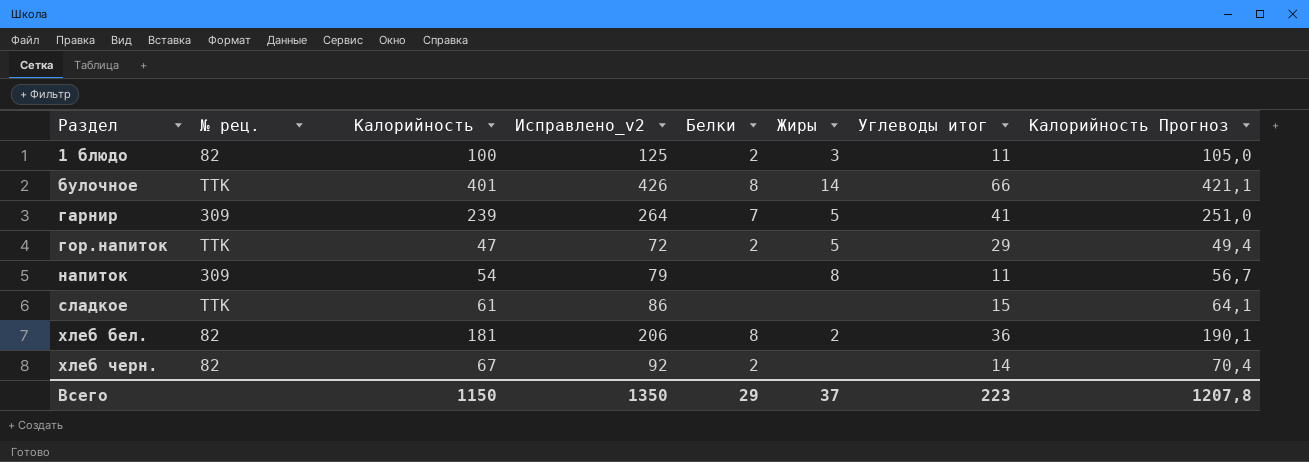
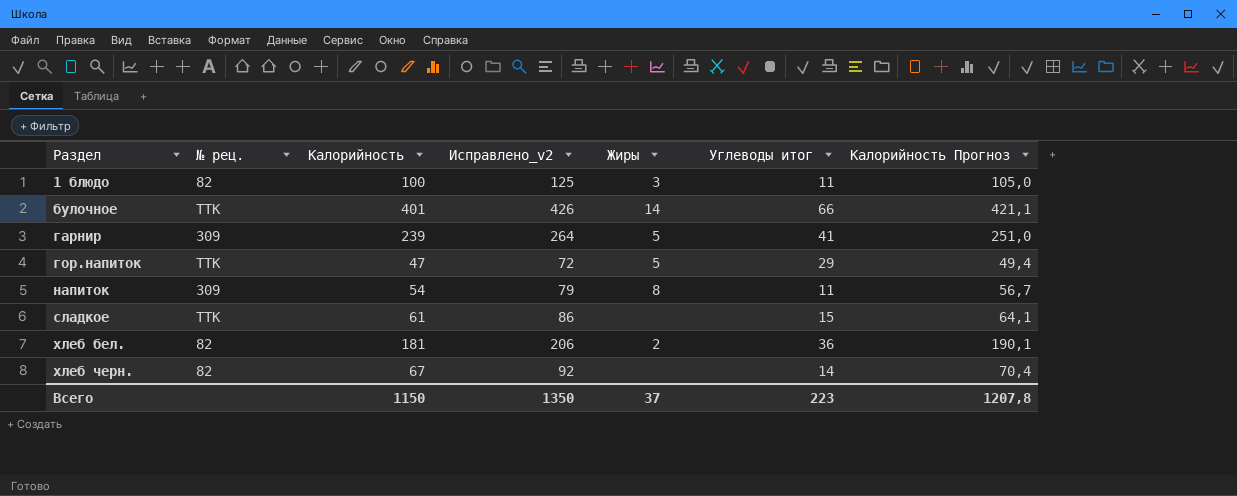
column Белки | position: 5 -> none

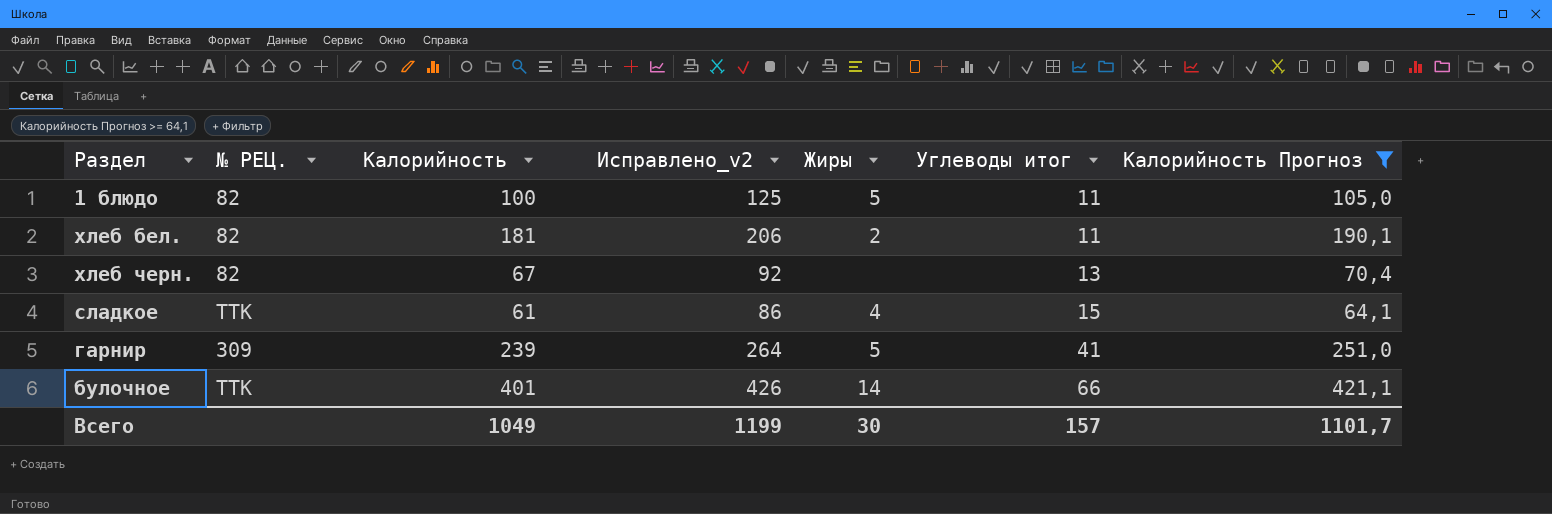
filter: none -> Калорийность Прогноз >= 64,1
row order: Раздел ascending -> Углеводы итог ascending
column name: № рец. -> № РЕЦ.
1 блюдо | Жиры: 3 -> 5
хлеб бел. | Углеводы итог: 36 -> 11
хлеб черн. | Углеводы итог: 14 -> 13
сладкое | Жиры: none -> 4
Всего | Калорийность: 1150 -> 1049
Всего | Исправлено_v2: 1350 -> 1199
Всего | Жиры: 37 -> 30
Всего | Углеводы итог: 223 -> 157
Всего | Калорийность Прогноз: 1207,8 -> 1101,7

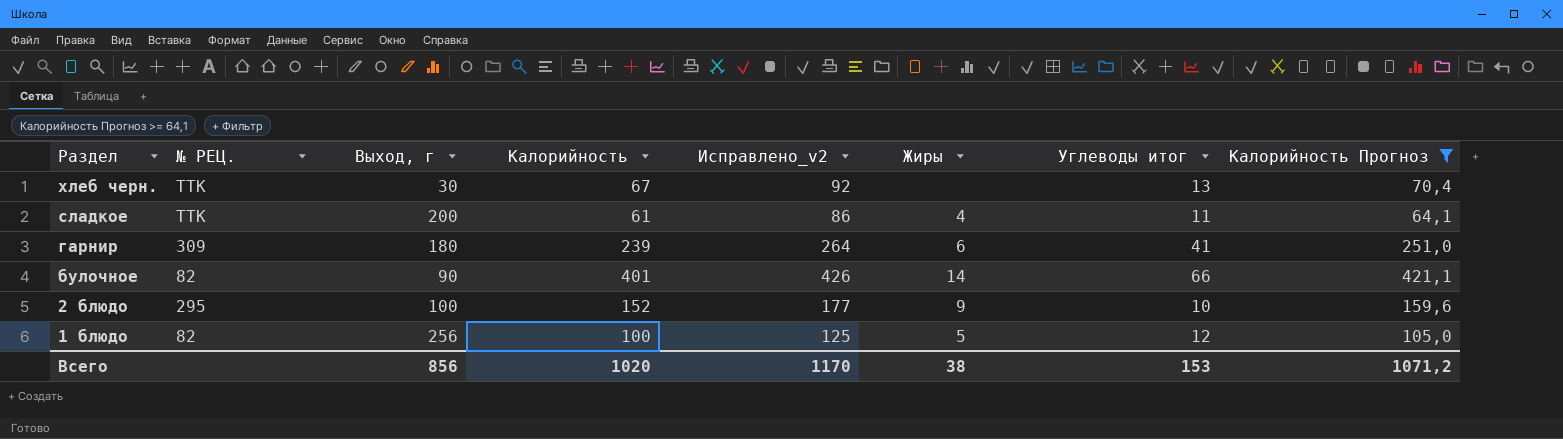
row order: Углеводы итог ascending -> Раздел descending
column Выход, г | position: none -> 3
row хлеб бел.: 82 | 181 | 206 | 2 | 11 | 190,1 -> none
хлеб черн. | № РЕЦ.: 82 -> ТТК
сладкое | Углеводы итог: 15 -> 11
гарнир | Жиры: 5 -> 6
булочное | № РЕЦ.: ТТК -> 82
row 2 блюдо: none -> 295 | 100 | 152 | 177 | 9 | 10 | 159,6
1 блюдо | Углеводы итог: 11 -> 12
Всего | Калорийность: 1049 -> 1020
Всего | Исправлено_v2: 1199 -> 1170
Всего | Жиры: 30 -> 38
Всего | Углеводы итог: 157 -> 153
Всего | Калорийность Прогноз: 1101,7 -> 1071,2

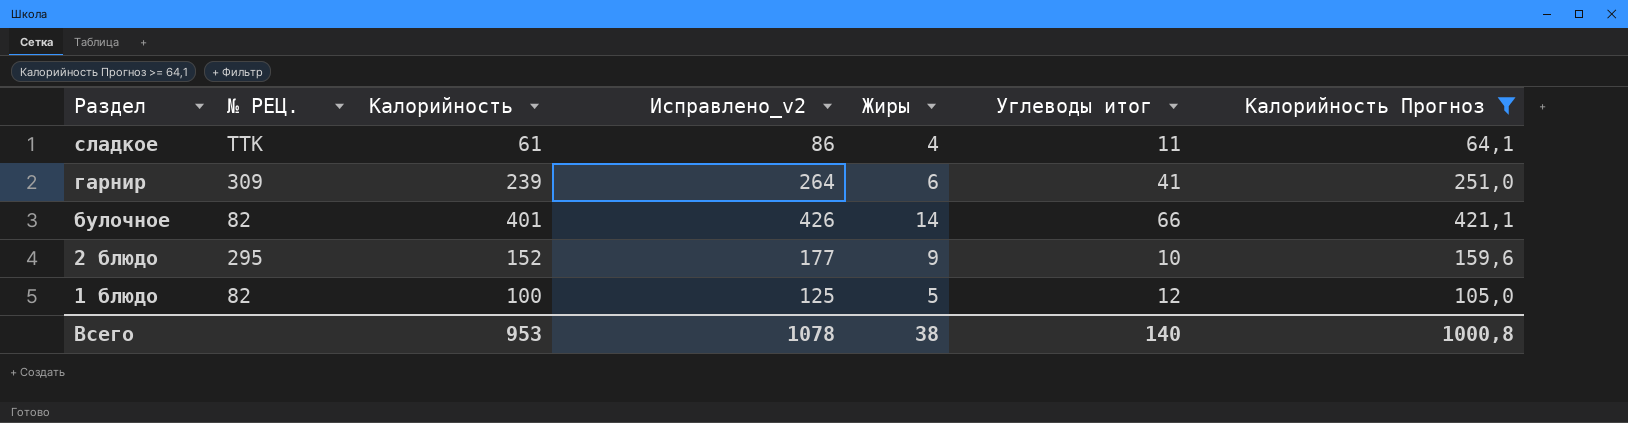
column Выход, г | position: 3 -> none
row хлеб черн.: ТТК | 30 | 67 | 92 | none | 13 | 70,4 -> none
Всего | Калорийность: 1020 -> 953
Всего | Исправлено_v2: 1170 -> 1078
Всего | Углеводы итог: 153 -> 140
Всего | Калорийность Прогноз: 1071,2 -> 1000,8

